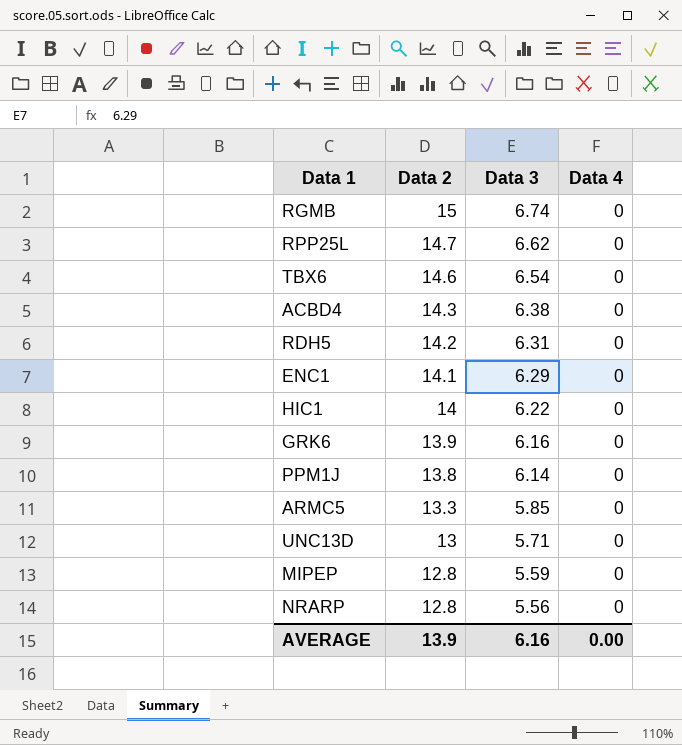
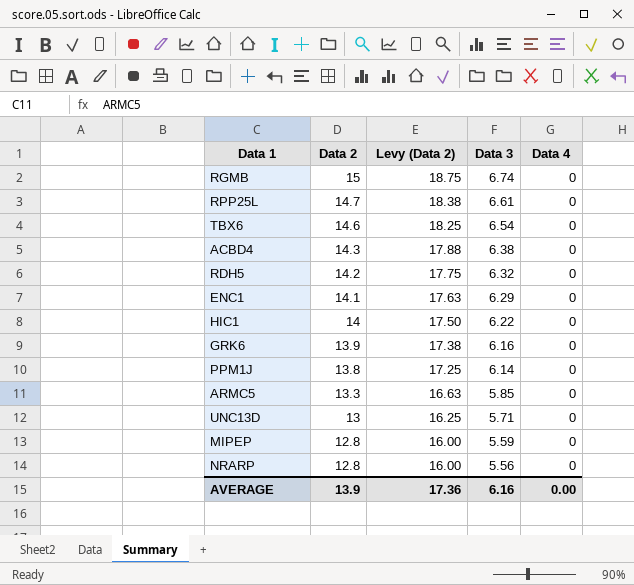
column Levy (Data 2) | formula: none -> [Data 2] * 1.25
RPP25L | Data 3: 6.62 -> 6.61
RDH5 | Data 3: 6.31 -> 6.32

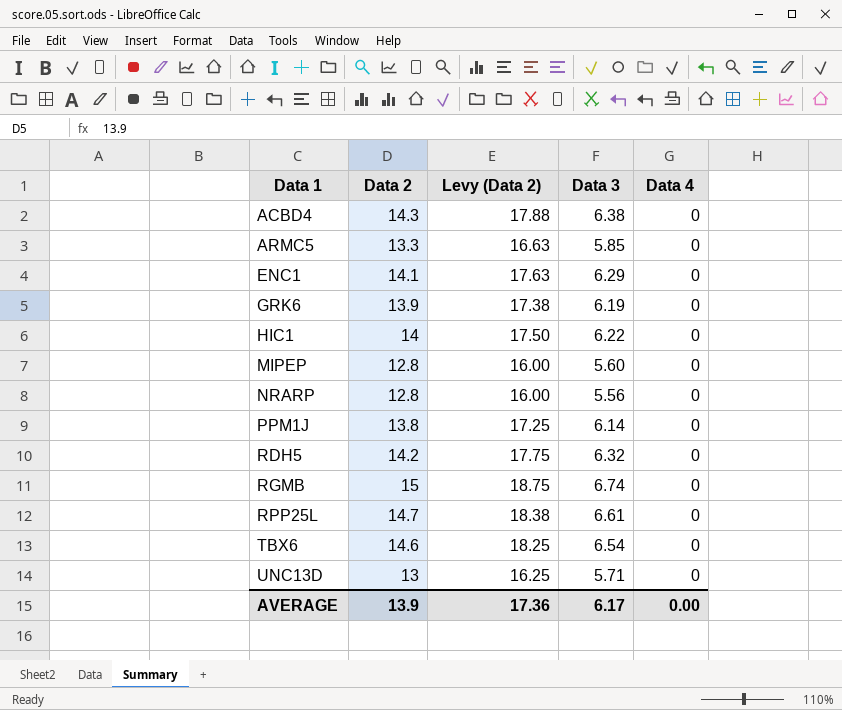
row order: Data 2 descending -> Data 1 ascending
GRK6 | Data 3: 6.16 -> 6.19
MIPEP | Data 3: 5.59 -> 5.60
AVERAGE | Data 3: 6.16 -> 6.17

